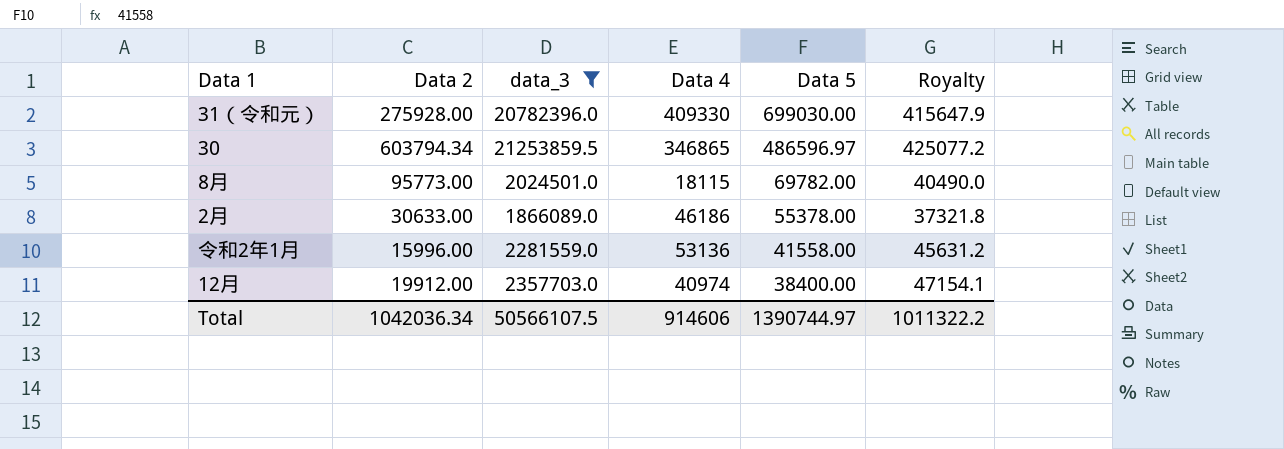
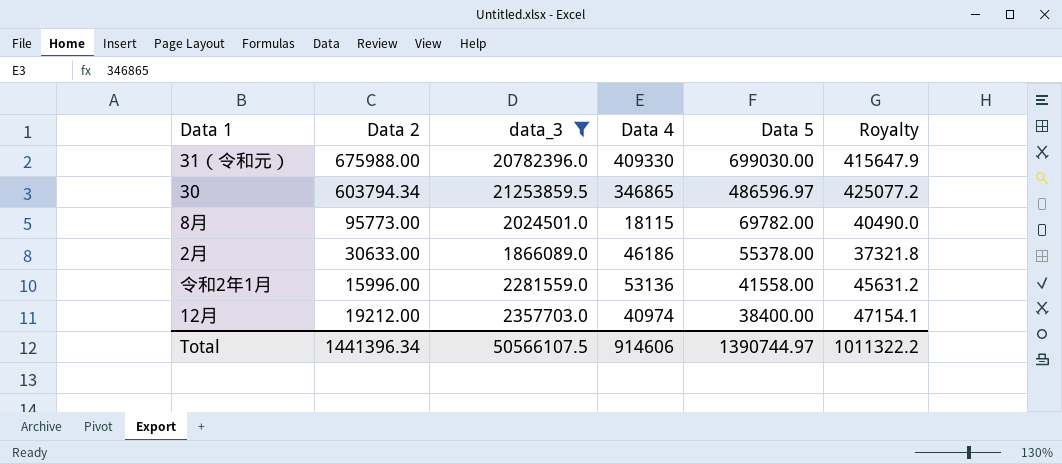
31（令和元） | Data 2: 275928.00 -> 675988.00
12月 | Data 2: 19912.00 -> 19212.00
Total | Data 2: 1042036.34 -> 1441396.34

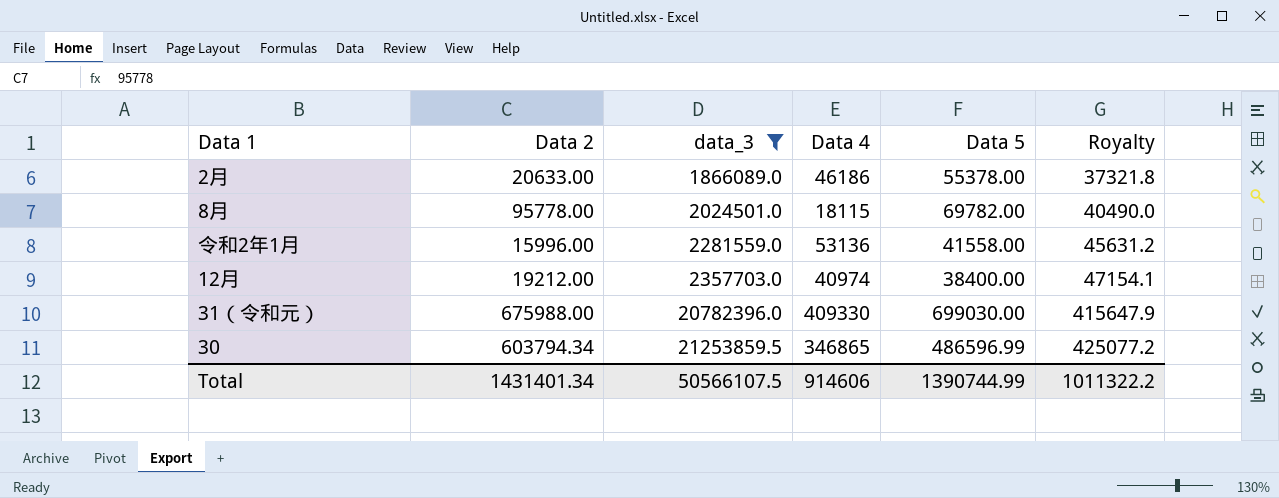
row order: Data 5 descending -> data_3 ascending
2月 | Data 2: 30633.00 -> 20633.00
8月 | Data 2: 95773.00 -> 95778.00
30 | Data 5: 486596.97 -> 486596.99
Total | Data 2: 1441396.34 -> 1431401.34
Total | Data 5: 1390744.97 -> 1390744.99

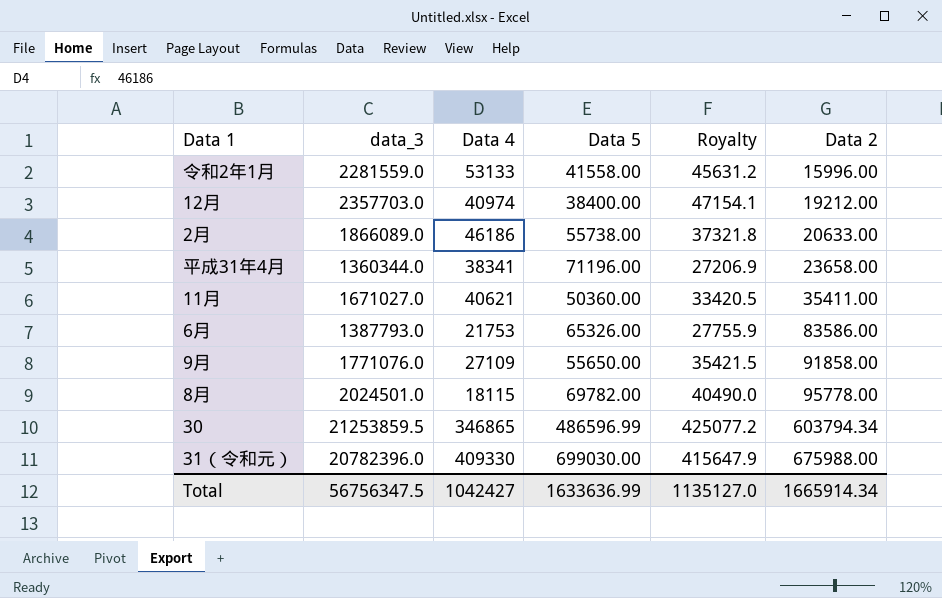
filter: data_3 >= 1866089.0 -> none
row order: data_3 ascending -> Data 2 ascending
column Data 2 | position: 2 -> 6
令和2年1月 | Data 4: 53136 -> 53133
2月 | Data 5: 55378.00 -> 55738.00
Total | data_3: 50566107.5 -> 56756347.5
Total | Data 4: 914606 -> 1042427
Total | Data 5: 1390744.99 -> 1633636.99
Total | Royalty: 1011322.2 -> 1135127.0
Total | Data 2: 1431401.34 -> 1665914.34

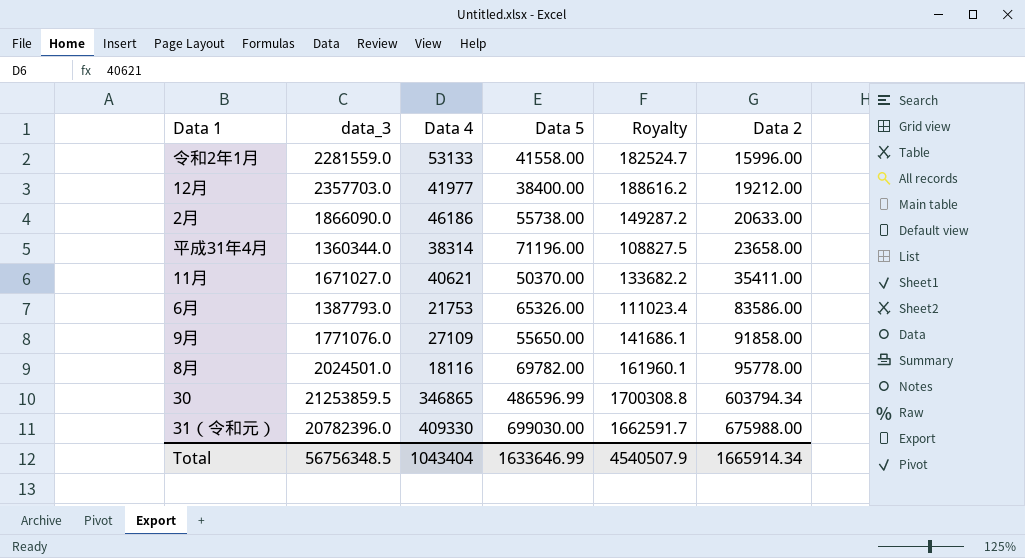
column Royalty | formula: [data_3] * 0.02 -> [data_3] * 0.08
12月 | Data 4: 40974 -> 41977
2月 | data_3: 1866089.0 -> 1866090.0
平成31年4月 | Data 4: 38341 -> 38314
11月 | Data 5: 50360.00 -> 50370.00
8月 | Data 4: 18115 -> 18116
Total | data_3: 56756347.5 -> 56756348.5
Total | Data 4: 1042427 -> 1043404
Total | Data 5: 1633636.99 -> 1633646.99
Total | Royalty: 1135127.0 -> 4540507.9

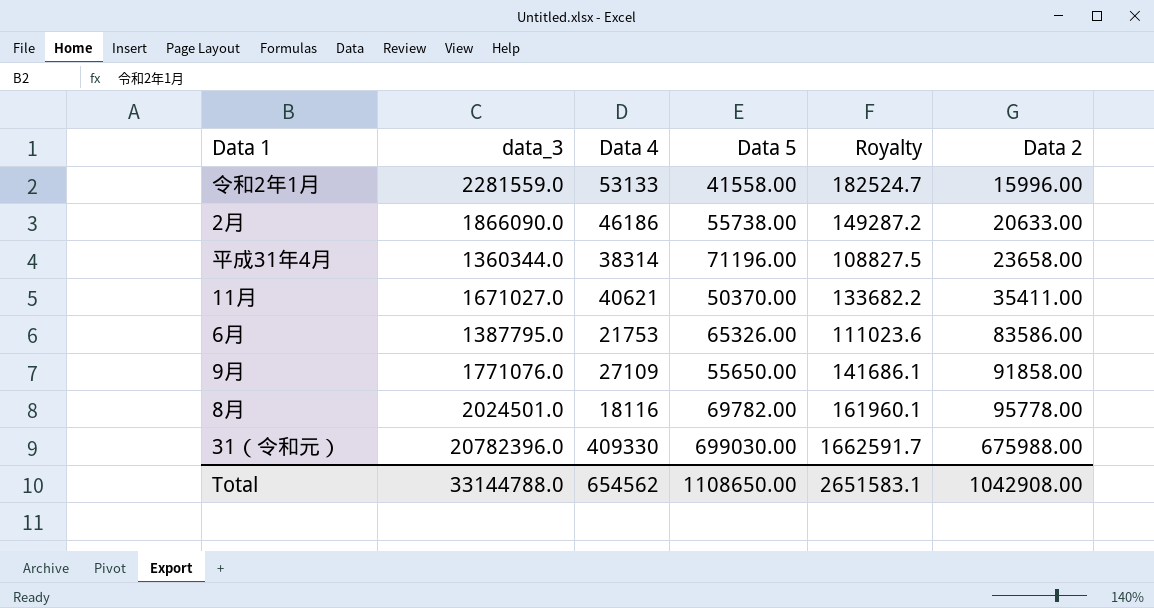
row 12月: 2357703.0 | 41977 | 38400.00 | 188616.2 | 19212.00 -> none
row 30: 21253859.5 | 346865 | 486596.99 | 1700308.8 | 603794.34 -> none
6月 | data_3: 1387793.0 -> 1387795.0
6月 | Royalty: 111023.4 -> 111023.6
Total | data_3: 56756348.5 -> 33144788.0
Total | Data 4: 1043404 -> 654562
Total | Data 5: 1633646.99 -> 1108650.00
Total | Royalty: 4540507.9 -> 2651583.1
Total | Data 2: 1665914.34 -> 1042908.00

